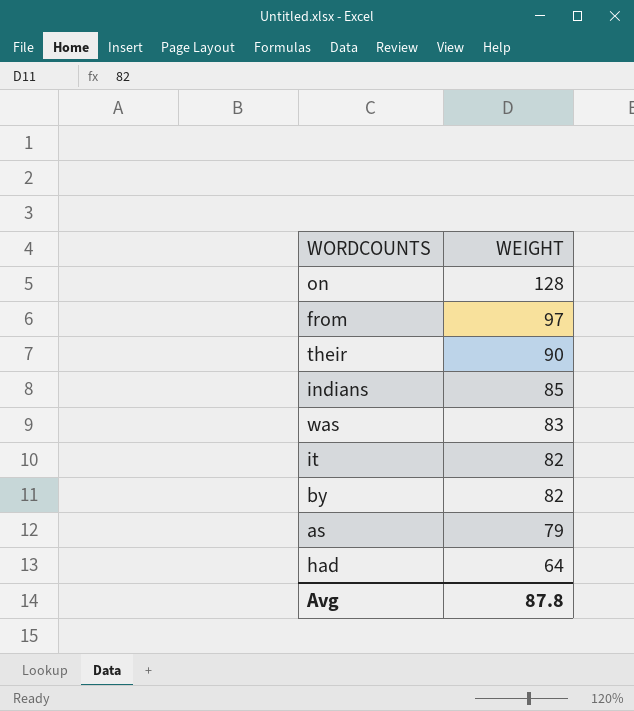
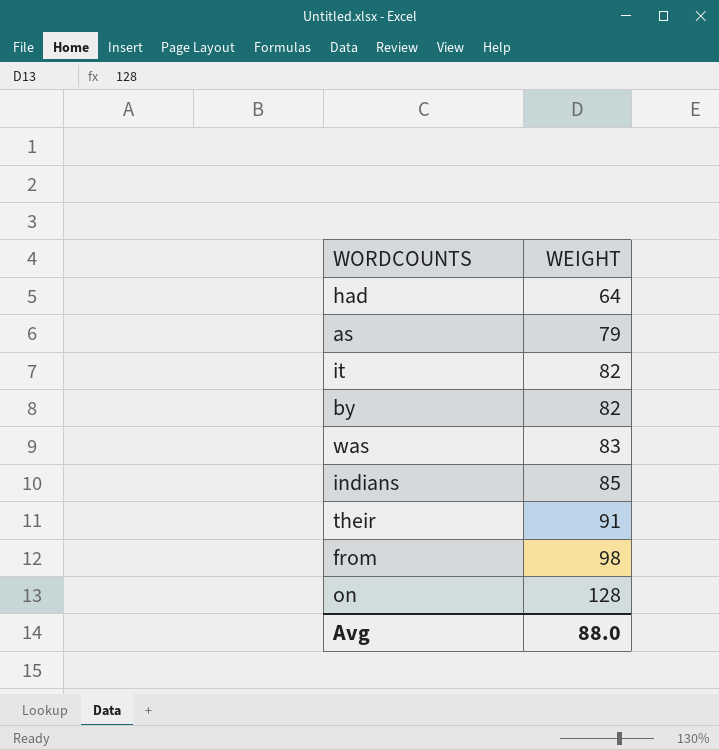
row order: WEIGHT descending -> WEIGHT ascending
their | WEIGHT: 90 -> 91
from | WEIGHT: 97 -> 98
Avg | WEIGHT: 87.8 -> 88.0

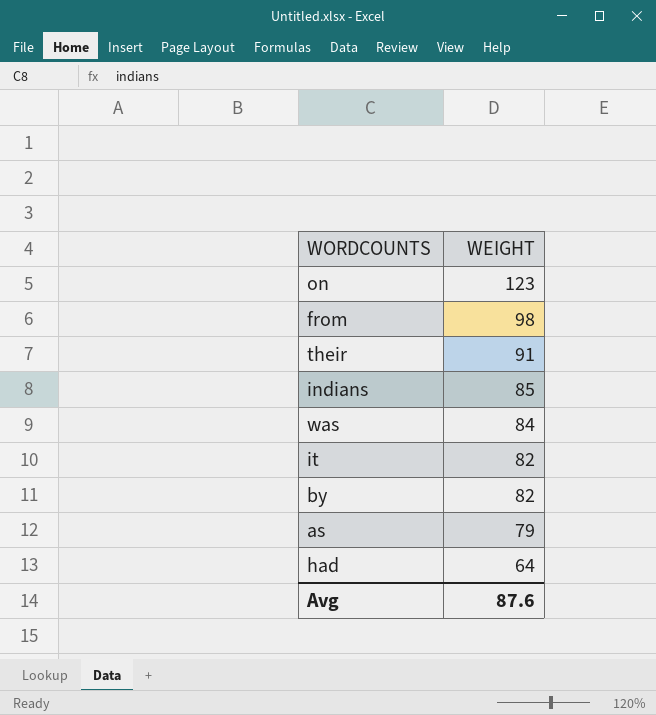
row order: WEIGHT ascending -> WEIGHT descending
on | WEIGHT: 128 -> 123
was | WEIGHT: 83 -> 84
Avg | WEIGHT: 88.0 -> 87.6

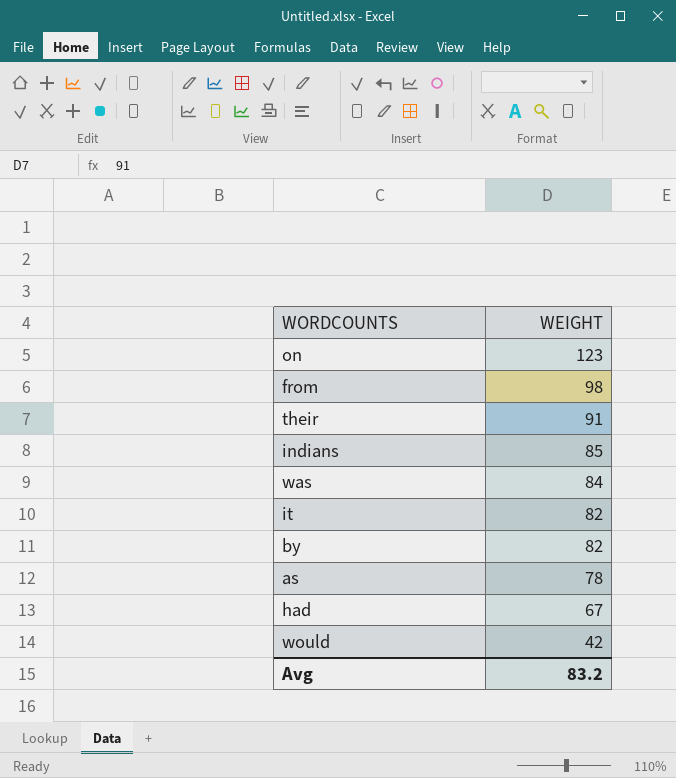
as | WEIGHT: 79 -> 78
had | WEIGHT: 64 -> 67
row would: none -> 42
Avg | WEIGHT: 87.6 -> 83.2

